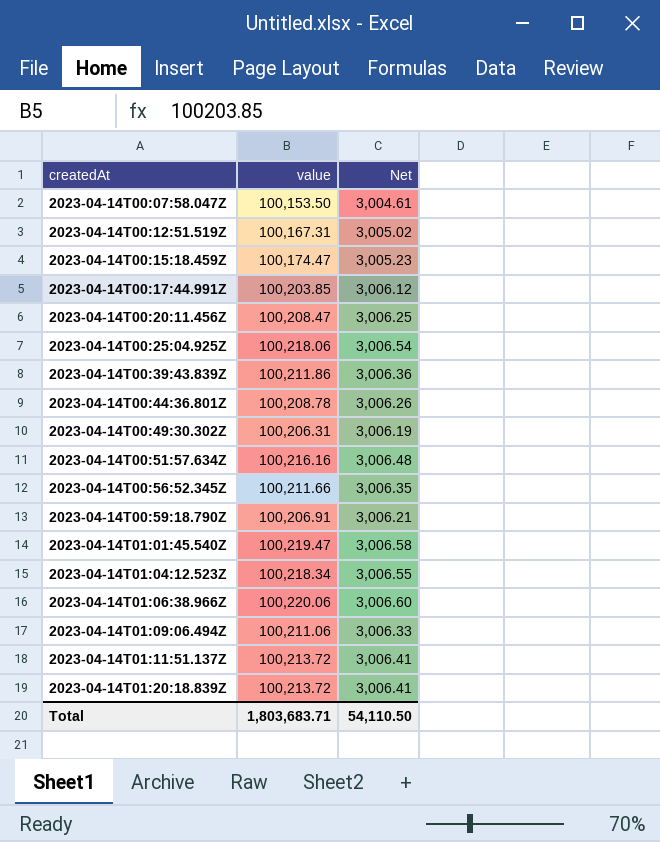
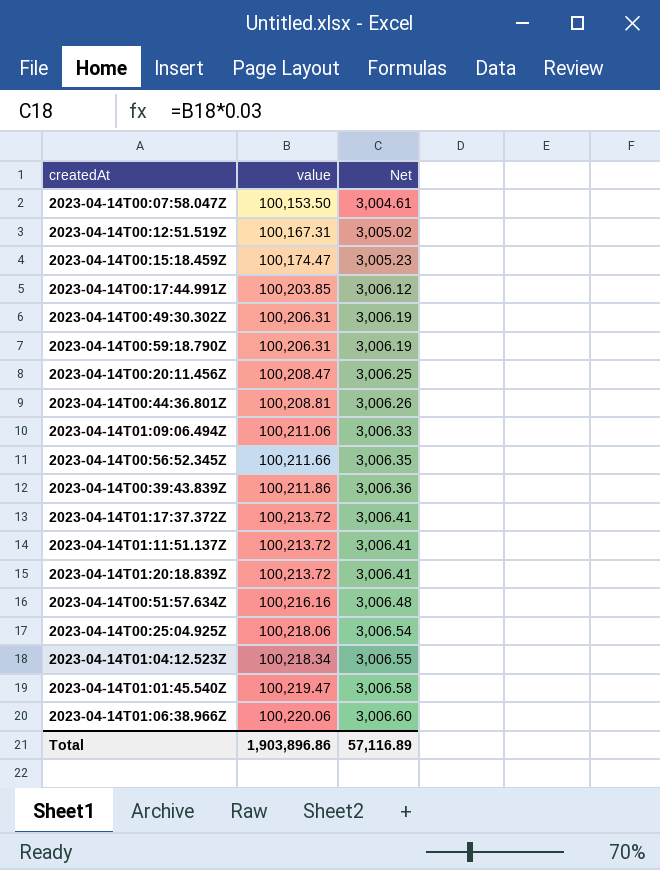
row order: createdAt ascending -> value ascending
2023-04-14T00:59:18.790Z | value: 100,206.91 -> 100,206.31
2023-04-14T00:59:18.790Z | Net: 3,006.21 -> 3,006.19
2023-04-14T00:44:36.801Z | value: 100,208.78 -> 100,208.81
row 2023-04-14T01:17:37.372Z: none -> 100,213.72 | 3,006.41
Total | value: 1,803,683.71 -> 1,903,896.86
Total | Net: 54,110.50 -> 57,116.89

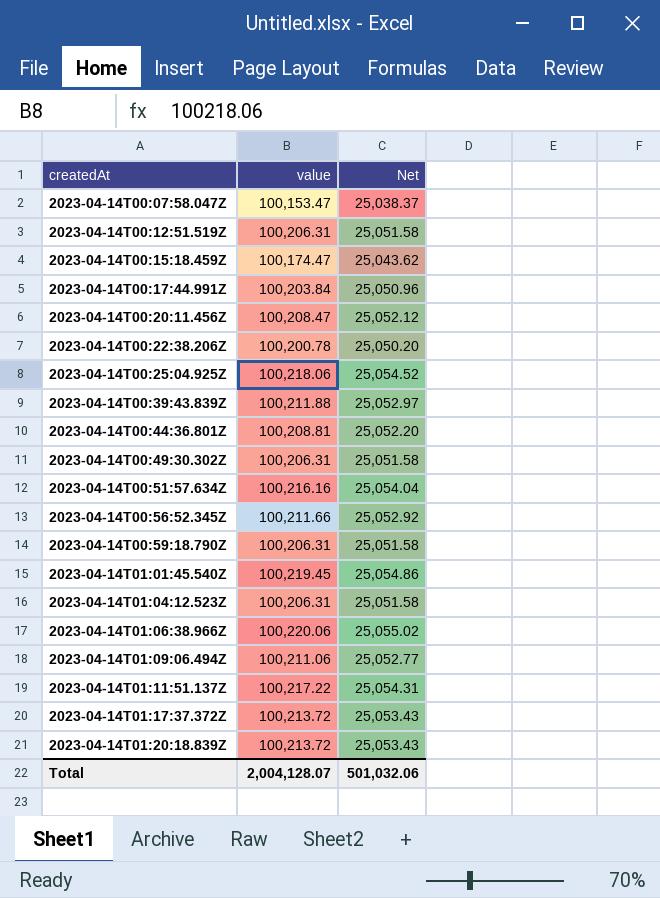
row order: value ascending -> createdAt ascending
column Net | formula: [value] * 0.03 -> [value] * 0.25
2023-04-14T00:07:58.047Z | value: 100,153.50 -> 100,153.47
2023-04-14T00:12:51.519Z | value: 100,167.31 -> 100,206.31
2023-04-14T00:17:44.991Z | value: 100,203.85 -> 100,203.84
row 2023-04-14T00:22:38.206Z: none -> 100,200.78 | 25,050.20
2023-04-14T00:39:43.839Z | value: 100,211.86 -> 100,211.88
2023-04-14T01:01:45.540Z | value: 100,219.47 -> 100,219.45
2023-04-14T01:04:12.523Z | value: 100,218.34 -> 100,206.31
2023-04-14T01:11:51.137Z | value: 100,213.72 -> 100,217.22
Total | value: 1,903,896.86 -> 2,004,128.07
Total | Net: 57,116.89 -> 501,032.06

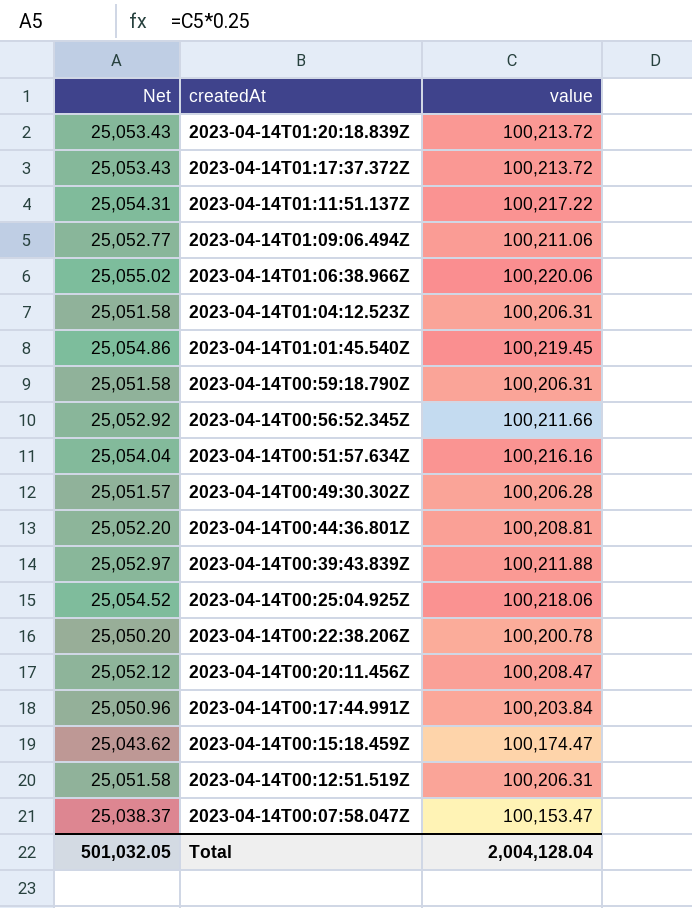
row order: createdAt ascending -> createdAt descending
column Net | position: 3 -> 1
2023-04-14T00:49:30.302Z | Net: 25,051.58 -> 25,051.57
2023-04-14T00:49:30.302Z | value: 100,206.31 -> 100,206.28
Total | Net: 501,032.06 -> 501,032.05
Total | value: 2,004,128.07 -> 2,004,128.04

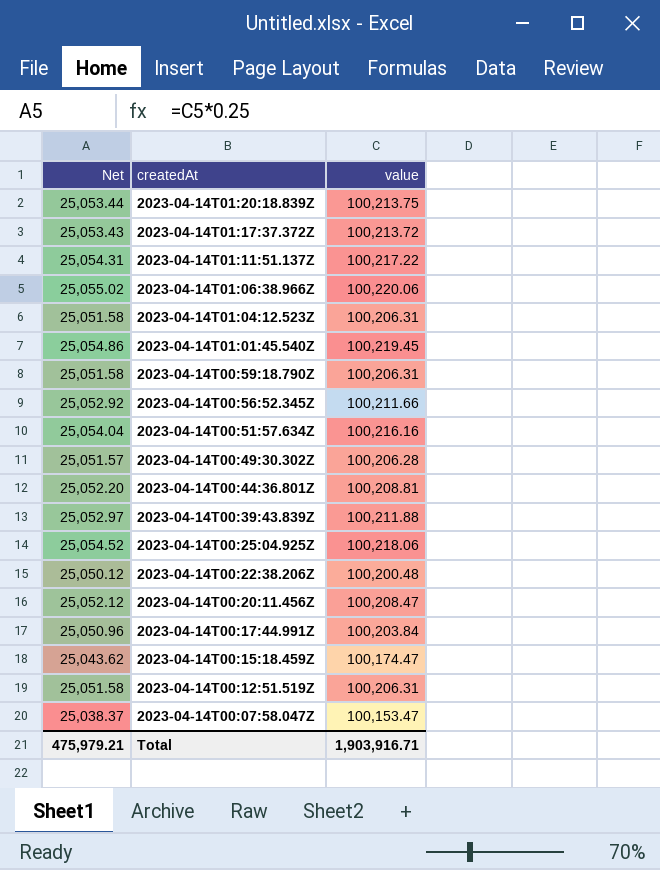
row 2023-04-14T01:09:06.494Z: 25,052.77 | 100,211.06 -> none
2023-04-14T01:20:18.839Z | Net: 25,053.43 -> 25,053.44
2023-04-14T01:20:18.839Z | value: 100,213.72 -> 100,213.75
2023-04-14T00:22:38.206Z | Net: 25,050.20 -> 25,050.12
2023-04-14T00:22:38.206Z | value: 100,200.78 -> 100,200.48
Total | Net: 501,032.05 -> 475,979.21
Total | value: 2,004,128.04 -> 1,903,916.71

